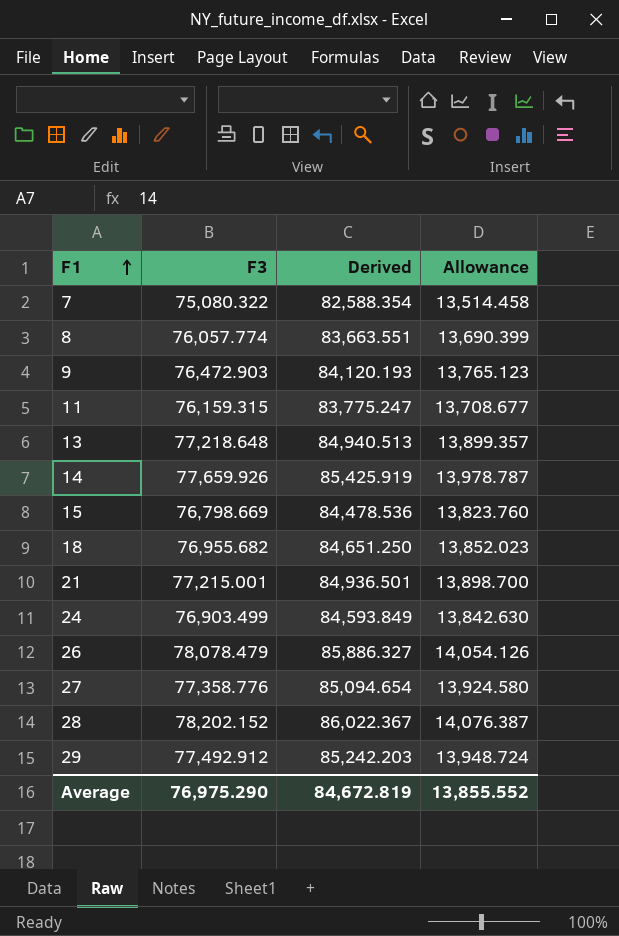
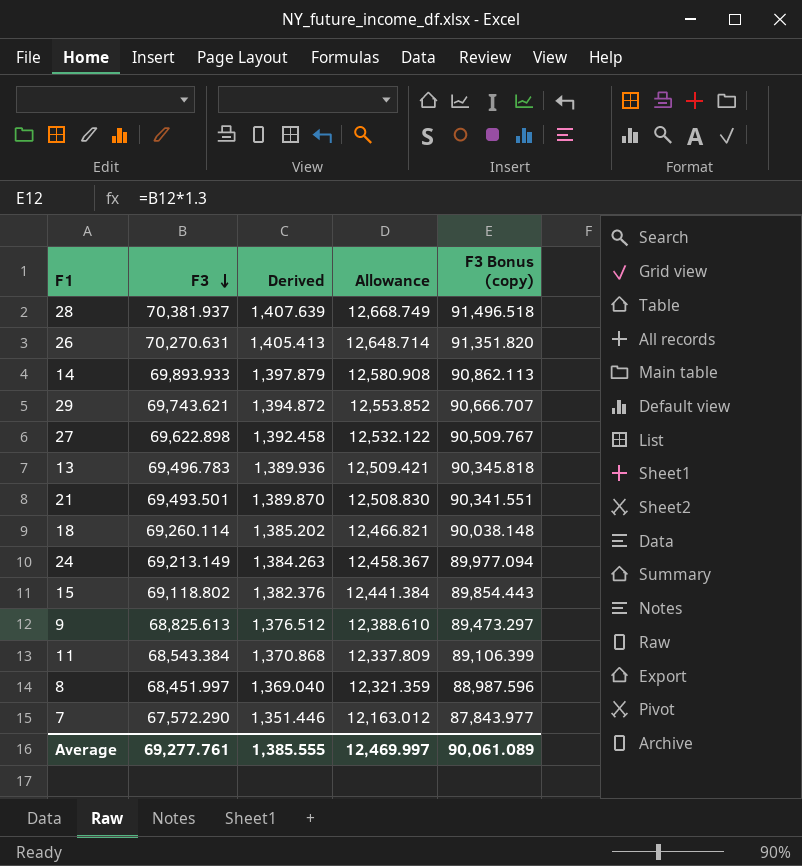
row order: F1 ascending -> F3 descending
column Derived | formula: [F3] * 1.1 -> [F3] * 0.02
column F3 Bonus (copy) | formula: none -> [F3] * 1.3
28 | F3: 78,202.152 -> 70,381.937
28 | Allowance: 14,076.387 -> 12,668.749
26 | F3: 78,078.479 -> 70,270.631
26 | Allowance: 14,054.126 -> 12,648.714
14 | F3: 77,659.926 -> 69,893.933
14 | Allowance: 13,978.787 -> 12,580.908
29 | F3: 77,492.912 -> 69,743.621
29 | Allowance: 13,948.724 -> 12,553.852
27 | F3: 77,358.776 -> 69,622.898
27 | Allowance: 13,924.580 -> 12,532.122
13 | F3: 77,218.648 -> 69,496.783
13 | Allowance: 13,899.357 -> 12,509.421
21 | F3: 77,215.001 -> 69,493.501
21 | Allowance: 13,898.700 -> 12,508.830
18 | F3: 76,955.682 -> 69,260.114
18 | Allowance: 13,852.023 -> 12,466.821
24 | F3: 76,903.499 -> 69,213.149
24 | Allowance: 13,842.630 -> 12,458.367
15 | F3: 76,798.669 -> 69,118.802
15 | Allowance: 13,823.760 -> 12,441.384
9 | F3: 76,472.903 -> 68,825.613
9 | Allowance: 13,765.123 -> 12,388.610
11 | F3: 76,159.315 -> 68,543.384
11 | Allowance: 13,708.677 -> 12,337.809
8 | F3: 76,057.774 -> 68,451.997
8 | Allowance: 13,690.399 -> 12,321.359
7 | F3: 75,080.322 -> 67,572.290
7 | Allowance: 13,514.458 -> 12,163.012
Average | F3: 76,975.290 -> 69,277.761
Average | Derived: 84,672.819 -> 1,385.555
Average | Allowance: 13,855.552 -> 12,469.997

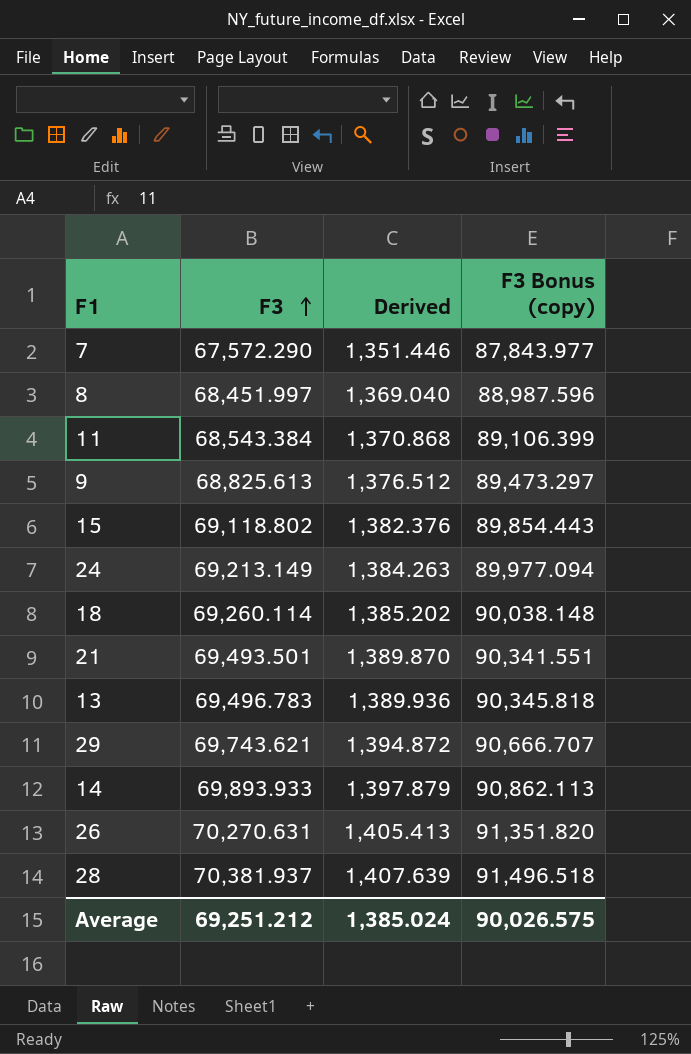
row order: F3 descending -> F3 ascending
column Allowance | formula: [F3] * 0.18 -> none
row 27: 69,622.898 | 1,392.458 | 12,532.122 | 90,509.767 -> none
Average | F3: 69,277.761 -> 69,251.212
Average | Derived: 1,385.555 -> 1,385.024
Average | F3 Bonus (copy): 90,061.089 -> 90,026.575

